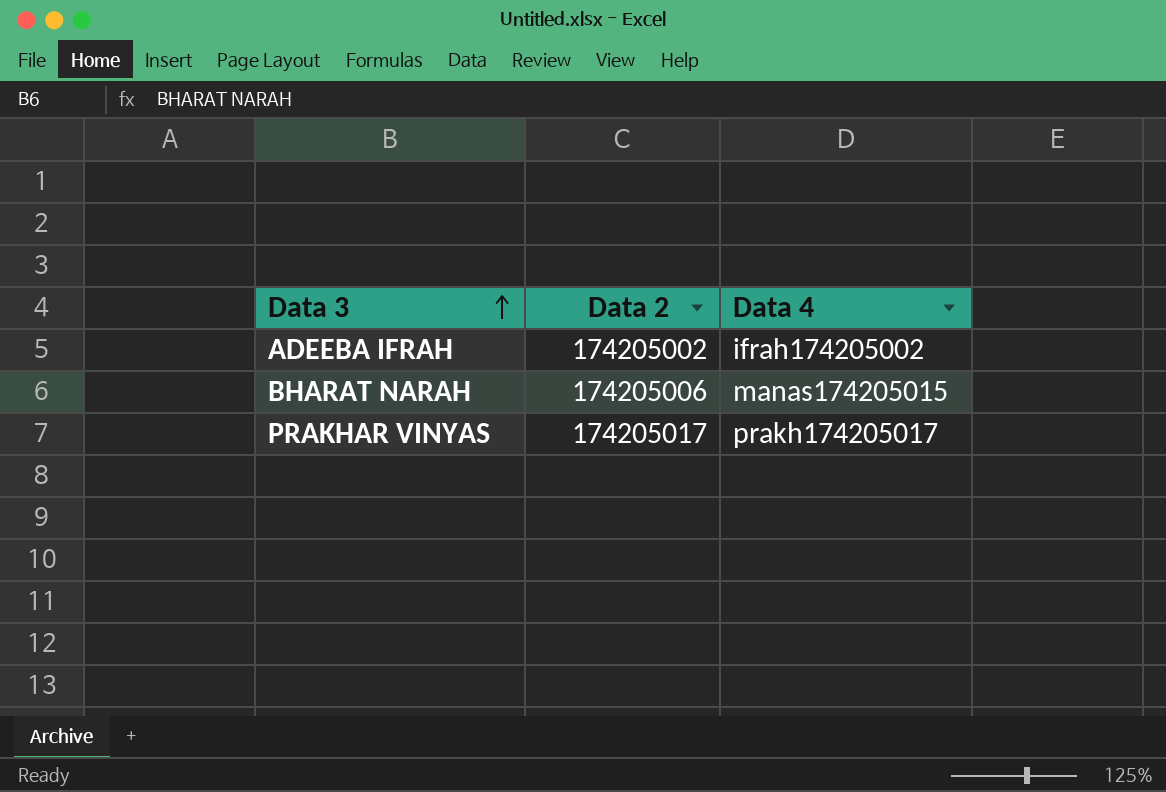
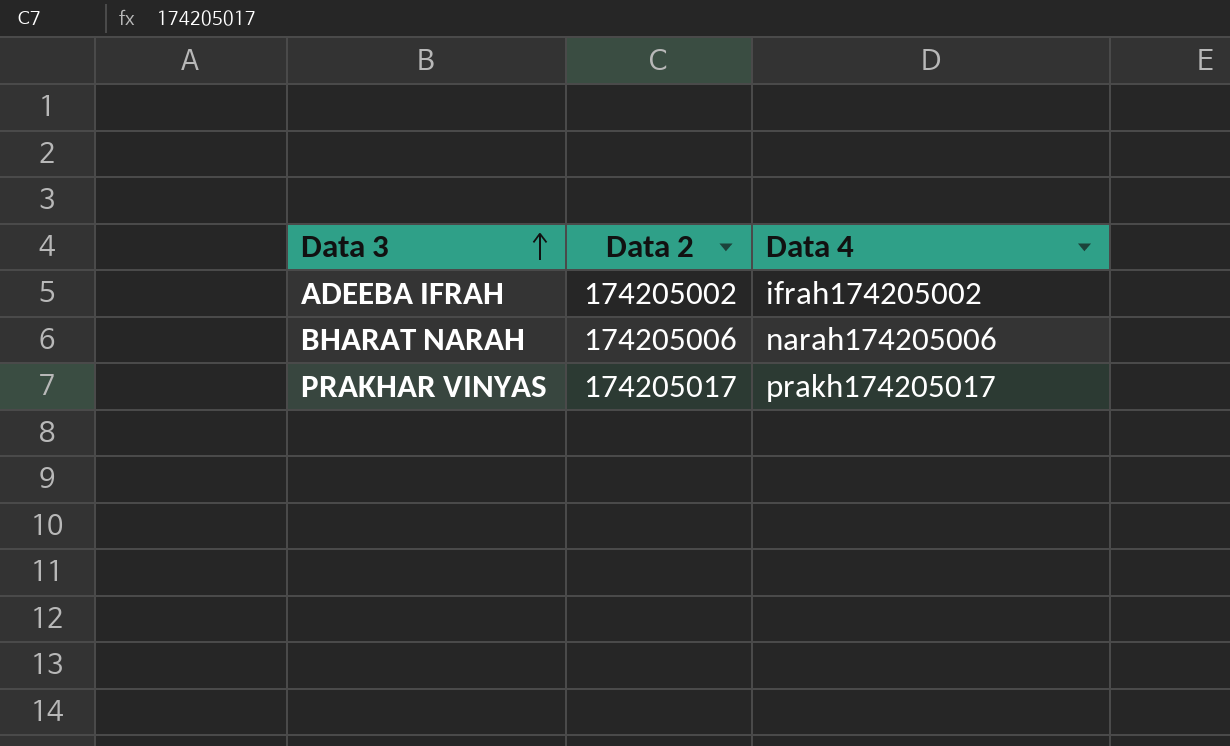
BHARAT NARAH | Data 4: manas174205015 -> narah174205006

